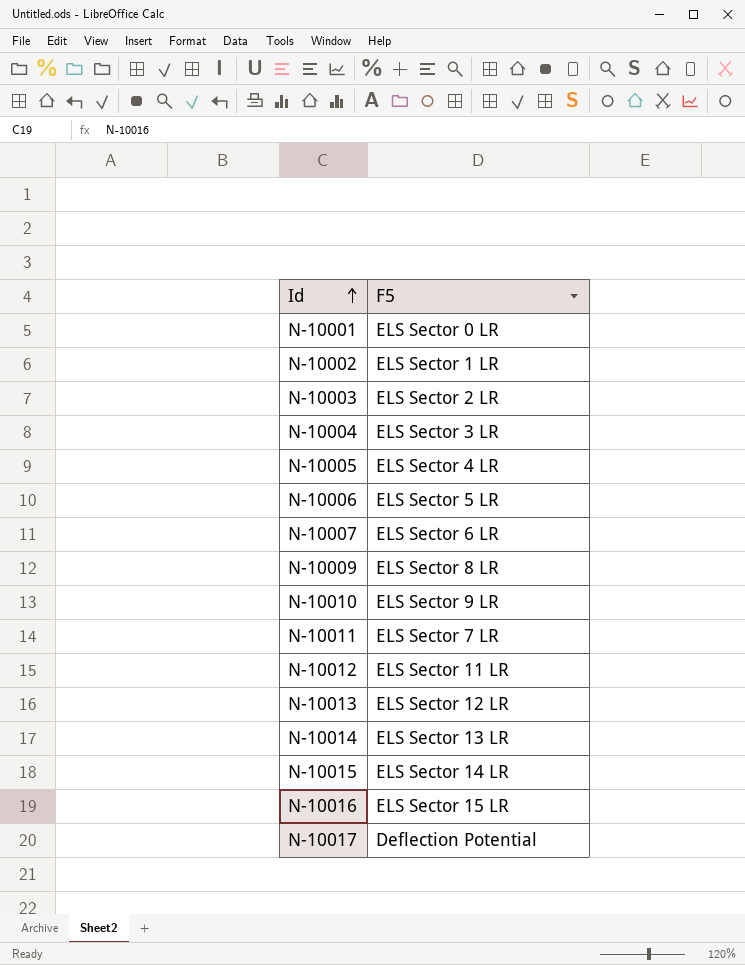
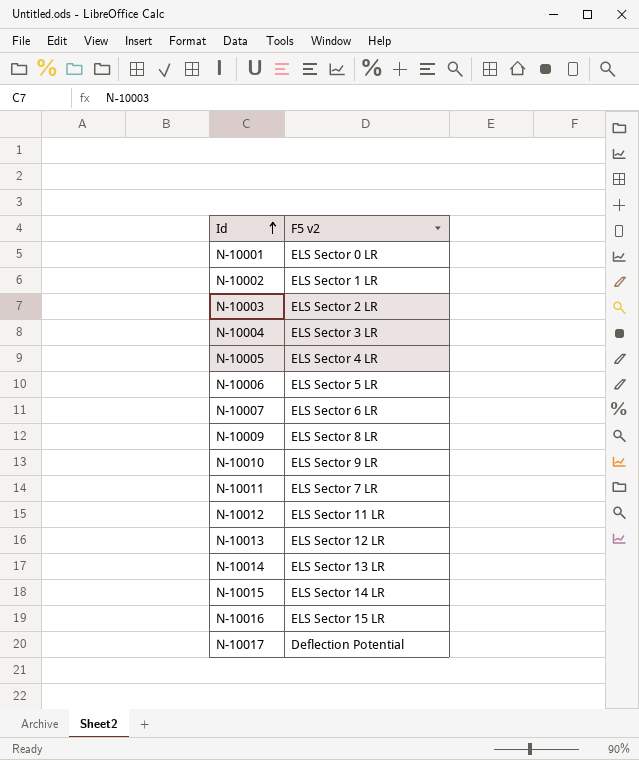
column name: F5 -> F5 v2

